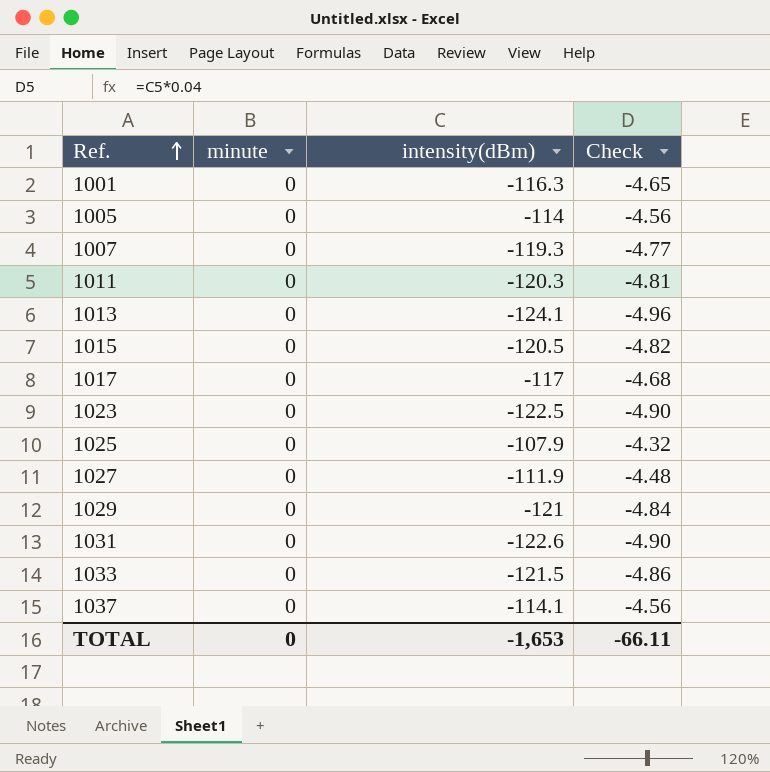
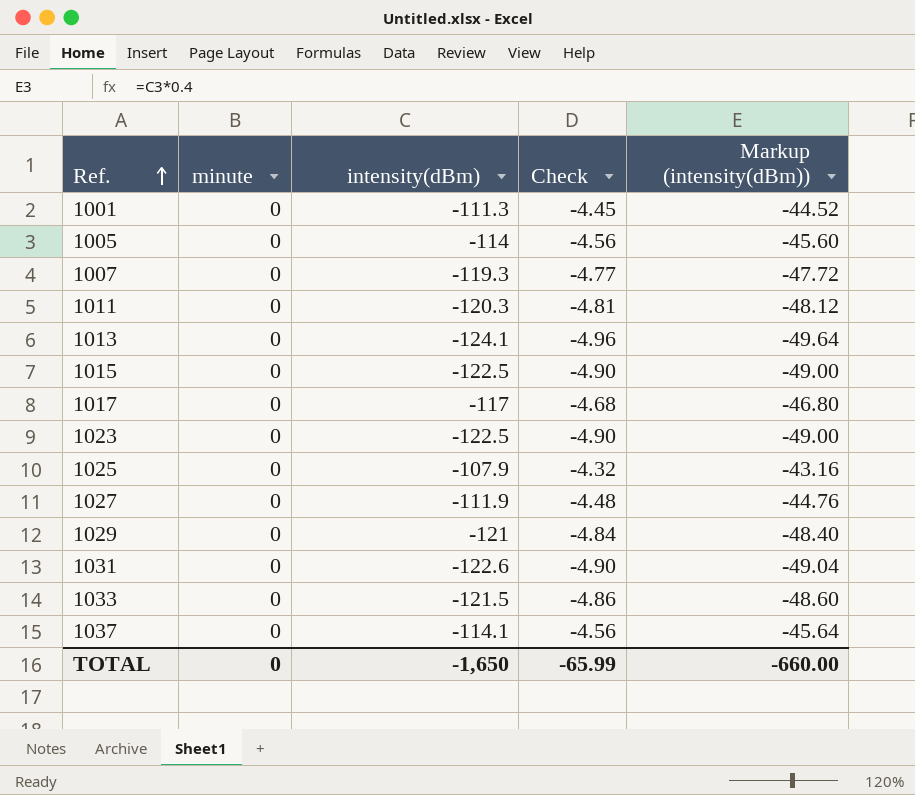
column Markup (intensity(dBm)) | formula: none -> [intensity(dBm)] * 0.4
1001 | intensity(dBm): -116.3 -> -111.3
1001 | Check: -4.65 -> -4.45
1015 | intensity(dBm): -120.5 -> -122.5
1015 | Check: -4.82 -> -4.90
TOTAL | intensity(dBm): -1,653 -> -1,650
TOTAL | Check: -66.11 -> -65.99

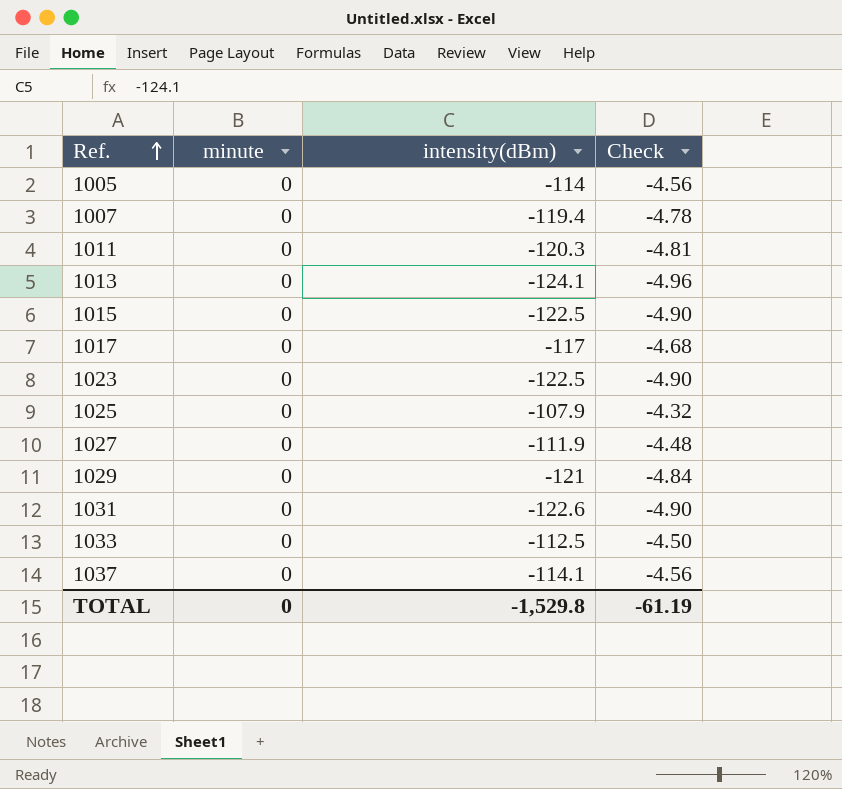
column Markup (intensity(dBm)) | formula: [intensity(dBm)] * 0.4 -> none
row 1001: 0 | -111.3 | -4.45 | -44.52 -> none
1007 | intensity(dBm): -119.3 -> -119.4
1007 | Check: -4.77 -> -4.78
1033 | intensity(dBm): -121.5 -> -112.5
1033 | Check: -4.86 -> -4.50
TOTAL | intensity(dBm): -1,650 -> -1,529.8
TOTAL | Check: -65.99 -> -61.19

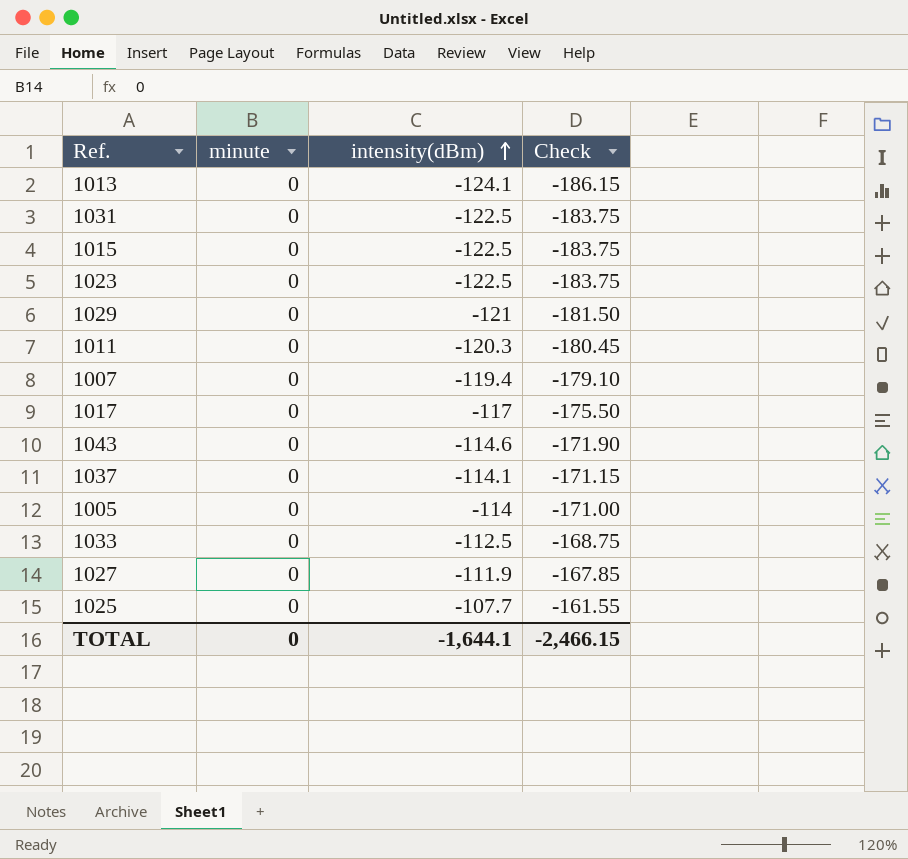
row order: Ref. ascending -> intensity(dBm) ascending
column Check | formula: [intensity(dBm)] * 0.04 -> [intensity(dBm)] * 1.5
1031 | intensity(dBm): -122.6 -> -122.5
row 1043: none -> 0 | -114.6 | -171.90
1025 | intensity(dBm): -107.9 -> -107.7
TOTAL | intensity(dBm): -1,529.8 -> -1,644.1
TOTAL | Check: -61.19 -> -2,466.15

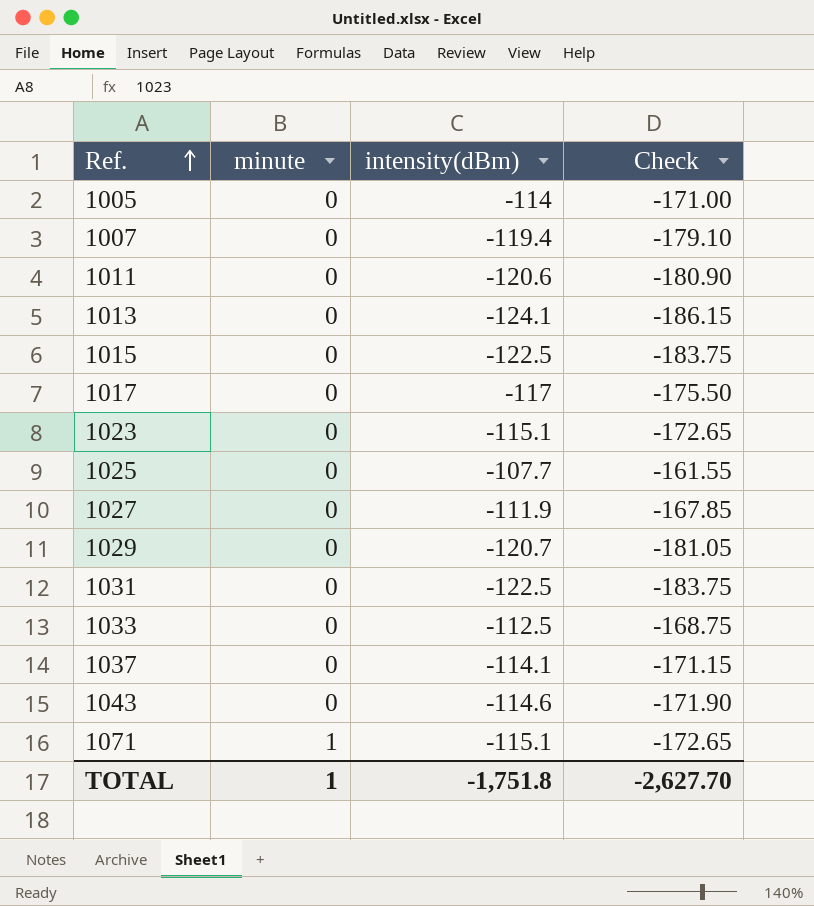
row order: intensity(dBm) ascending -> Ref. ascending
1011 | intensity(dBm): -120.3 -> -120.6
1011 | Check: -180.45 -> -180.90
1023 | intensity(dBm): -122.5 -> -115.1
1023 | Check: -183.75 -> -172.65
1029 | intensity(dBm): -121 -> -120.7
1029 | Check: -181.50 -> -181.05
row 1071: none -> 1 | -115.1 | -172.65
TOTAL | minute: 0 -> 1
TOTAL | intensity(dBm): -1,644.1 -> -1,751.8
TOTAL | Check: -2,466.15 -> -2,627.70

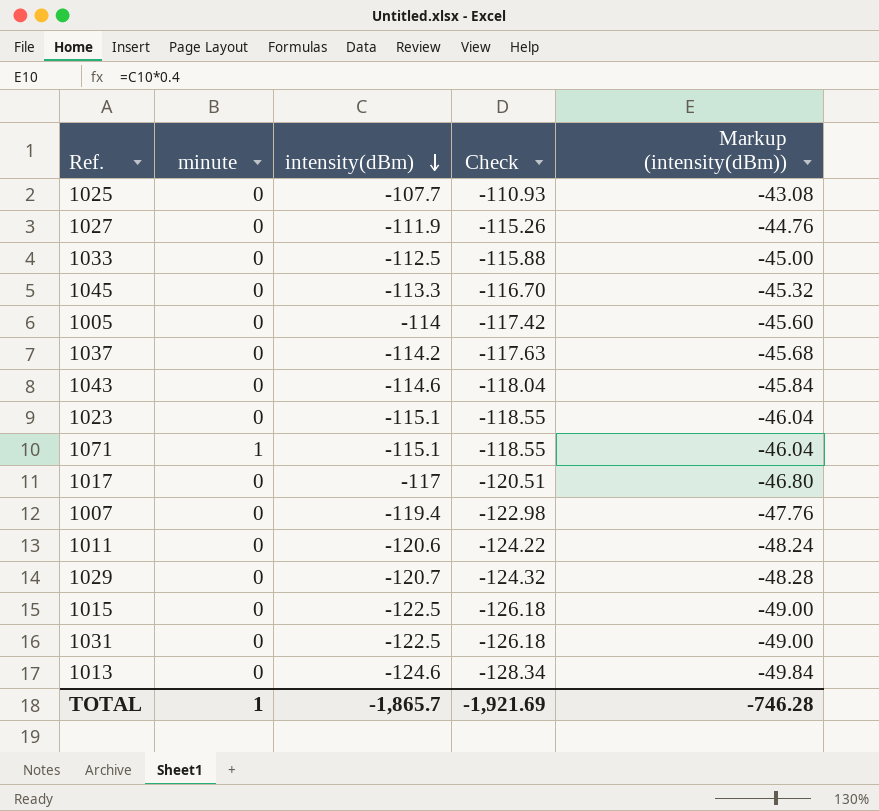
row order: Ref. ascending -> intensity(dBm) descending
column Check | formula: [intensity(dBm)] * 1.5 -> [intensity(dBm)] * 1.03
column Markup (intensity(dBm)) | formula: none -> [intensity(dBm)] * 0.4
row 1045: none -> 0 | -113.3 | -116.70 | -45.32
1037 | intensity(dBm): -114.1 -> -114.2
1013 | intensity(dBm): -124.1 -> -124.6
TOTAL | intensity(dBm): -1,751.8 -> -1,865.7
TOTAL | Check: -2,627.70 -> -1,921.69

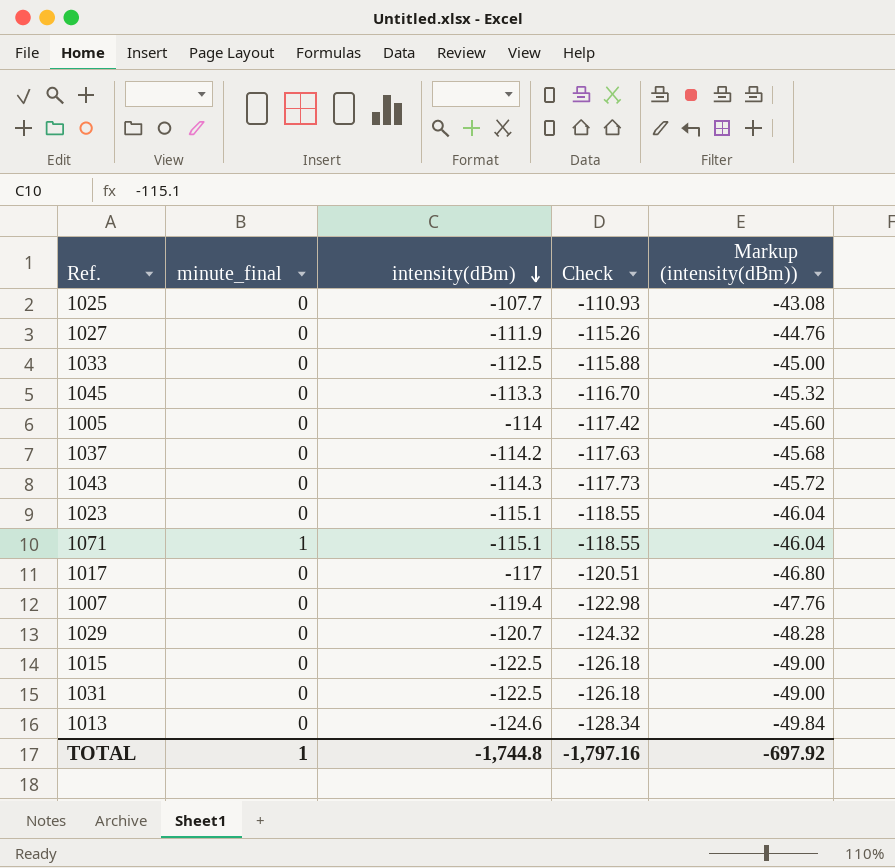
column name: minute -> minute_final
row 1011: 0 | -120.6 | -124.22 | -48.24 -> none
1043 | intensity(dBm): -114.6 -> -114.3
1043 | Check: -118.04 -> -117.73
1043 | Markup (intensity(dBm)): -45.84 -> -45.72
TOTAL | intensity(dBm): -1,865.7 -> -1,744.8
TOTAL | Check: -1,921.69 -> -1,797.16
TOTAL | Markup (intensity(dBm)): -746.28 -> -697.92

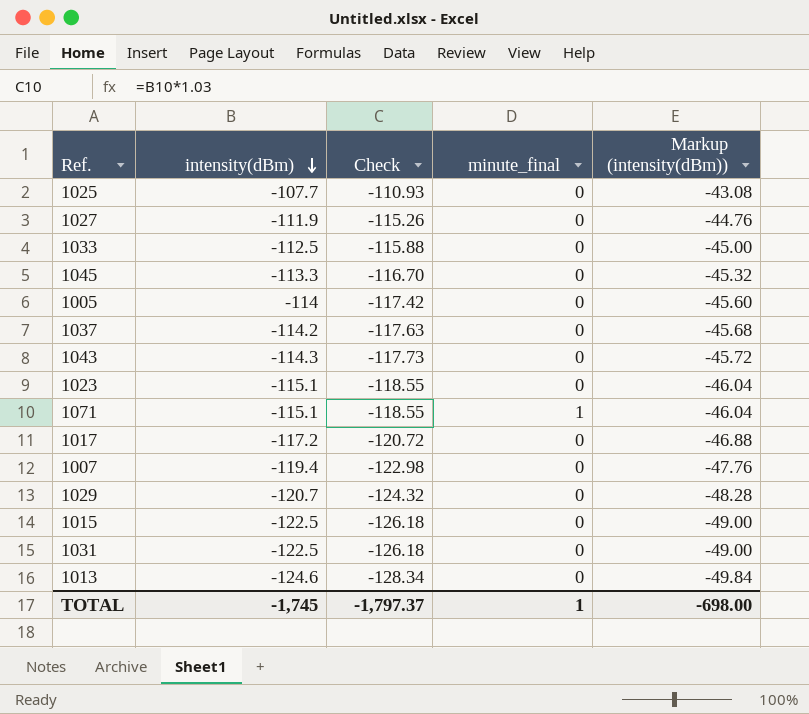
column minute_final | position: 2 -> 4
1017 | intensity(dBm): -117 -> -117.2
1017 | Check: -120.51 -> -120.72
1017 | Markup (intensity(dBm)): -46.80 -> -46.88
TOTAL | intensity(dBm): -1,744.8 -> -1,745
TOTAL | Check: -1,797.16 -> -1,797.37
TOTAL | Markup (intensity(dBm)): -697.92 -> -698.00

